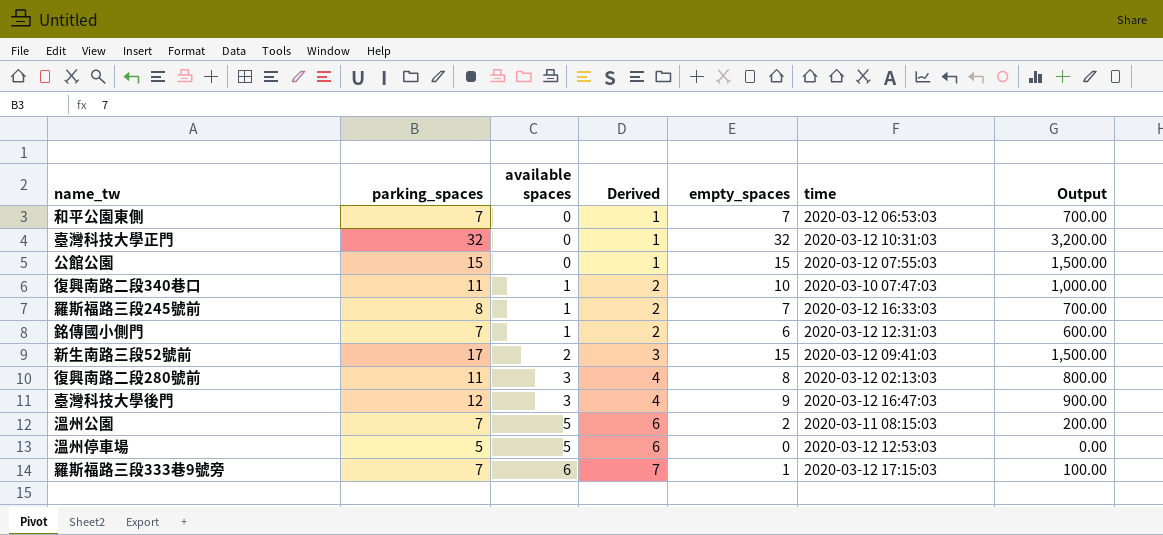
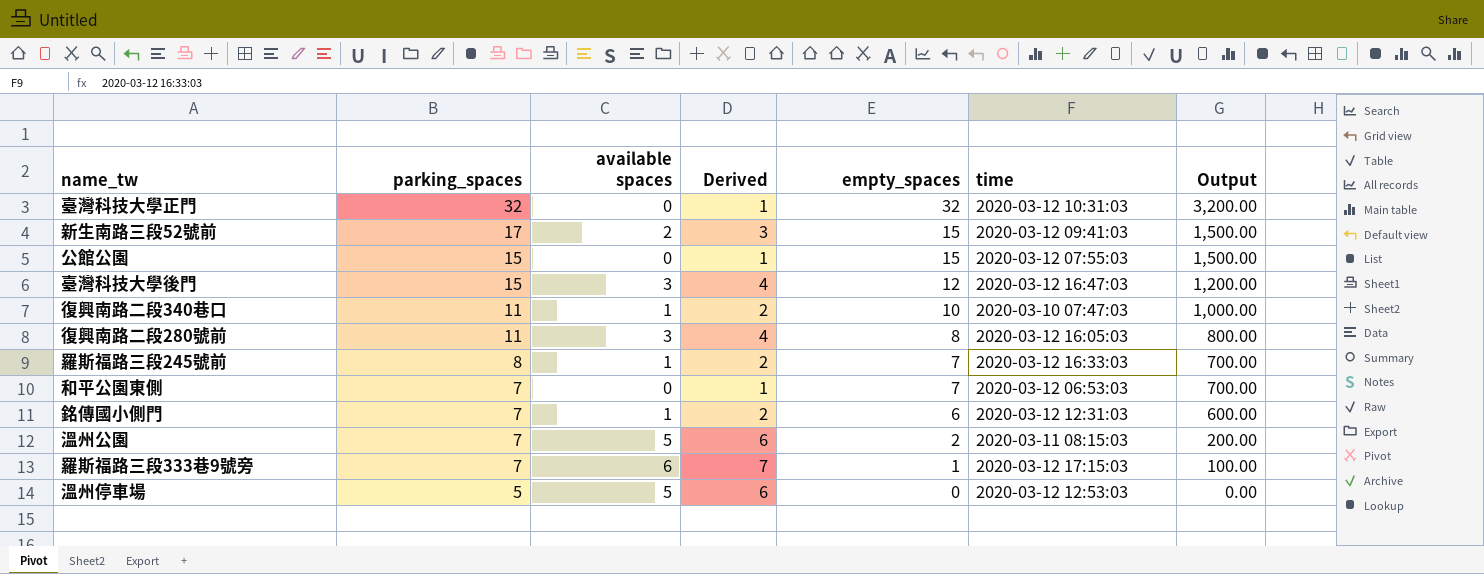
row order: available spaces ascending -> parking_spaces descending
臺灣科技大學後門 | parking_spaces: 12 -> 15
臺灣科技大學後門 | empty_spaces: 9 -> 12
臺灣科技大學後門 | Output: 900.00 -> 1,200.00
復興南路二段280號前 | time: 2020-03-12 02:13:03 -> 2020-03-12 16:05:03

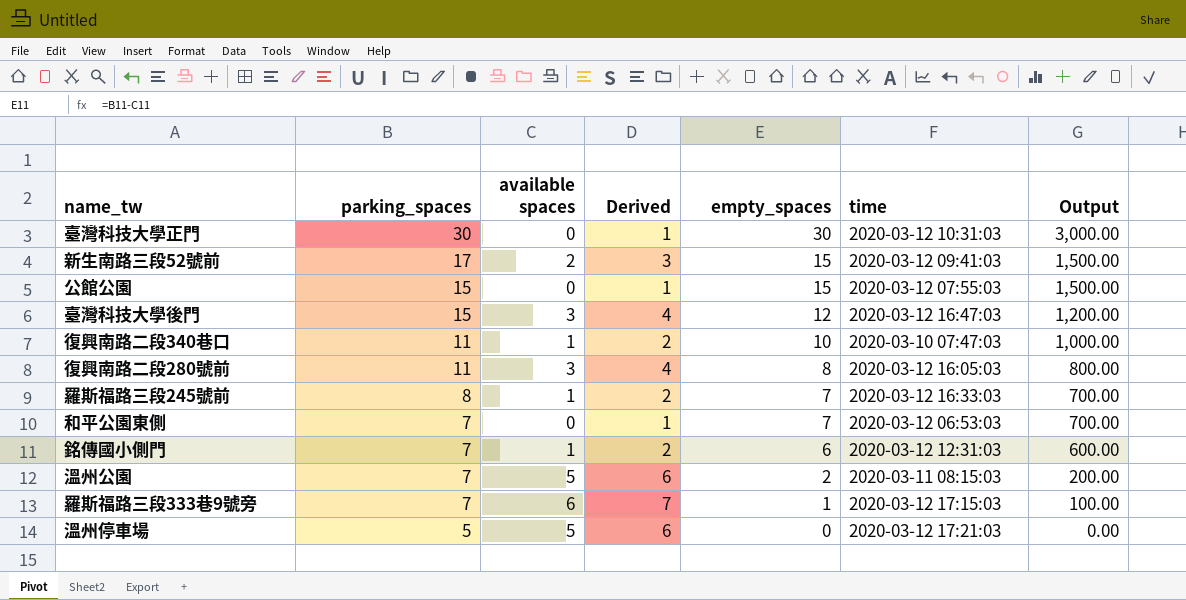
臺灣科技大學正門 | parking_spaces: 32 -> 30
臺灣科技大學正門 | empty_spaces: 32 -> 30
臺灣科技大學正門 | Output: 3,200.00 -> 3,000.00
溫州停車場 | time: 2020-03-12 12:53:03 -> 2020-03-12 17:21:03

